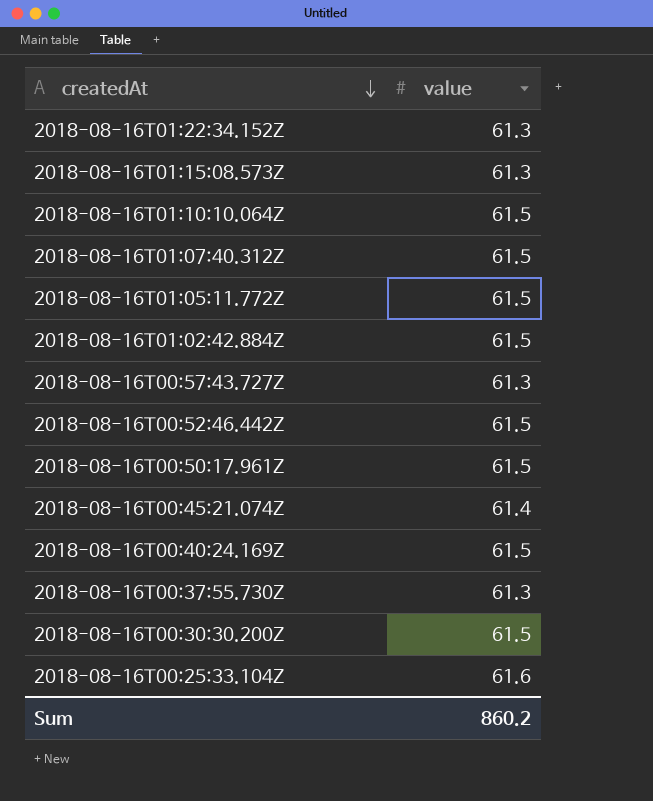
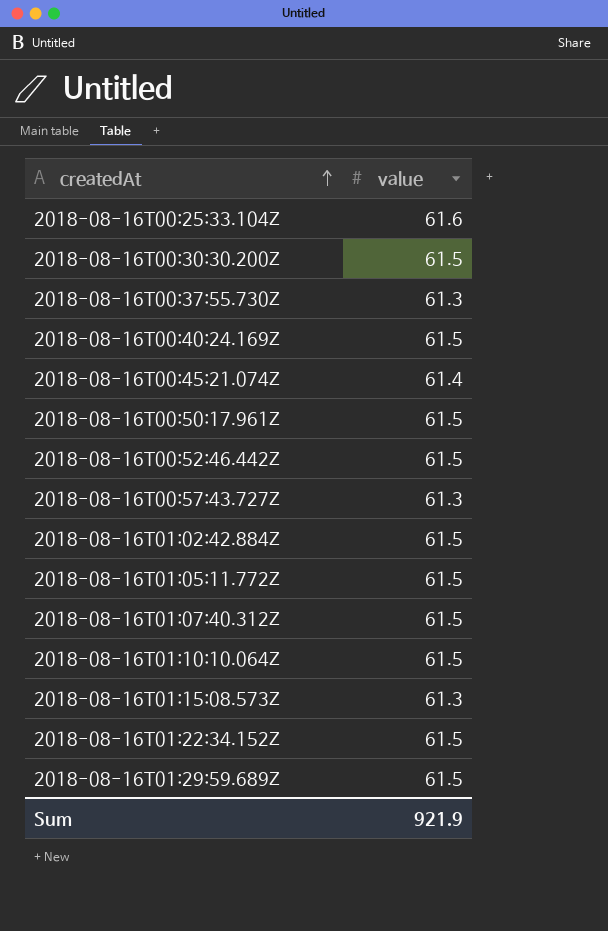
row order: createdAt descending -> createdAt ascending
2018-08-16T01:22:34.152Z | value: 61.3 -> 61.5
row 2018-08-16T01:29:59.689Z: none -> 61.5
Sum | value: 860.2 -> 921.9

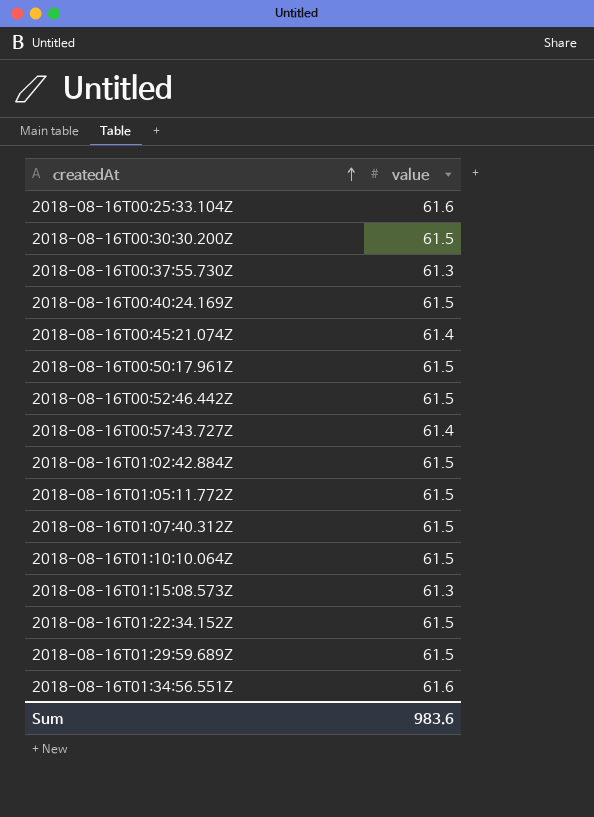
2018-08-16T00:57:43.727Z | value: 61.3 -> 61.4
row 2018-08-16T01:34:56.551Z: none -> 61.6
Sum | value: 921.9 -> 983.6

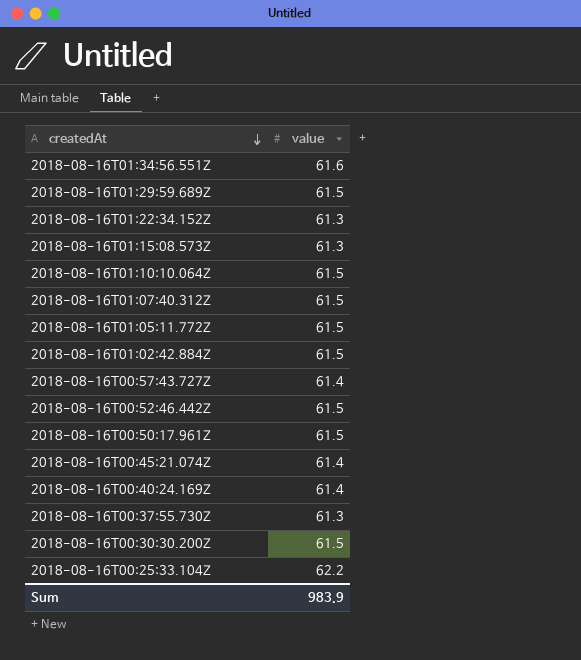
row order: createdAt ascending -> createdAt descending
2018-08-16T01:22:34.152Z | value: 61.5 -> 61.3
2018-08-16T00:40:24.169Z | value: 61.5 -> 61.4
2018-08-16T00:25:33.104Z | value: 61.6 -> 62.2
Sum | value: 983.6 -> 983.9

